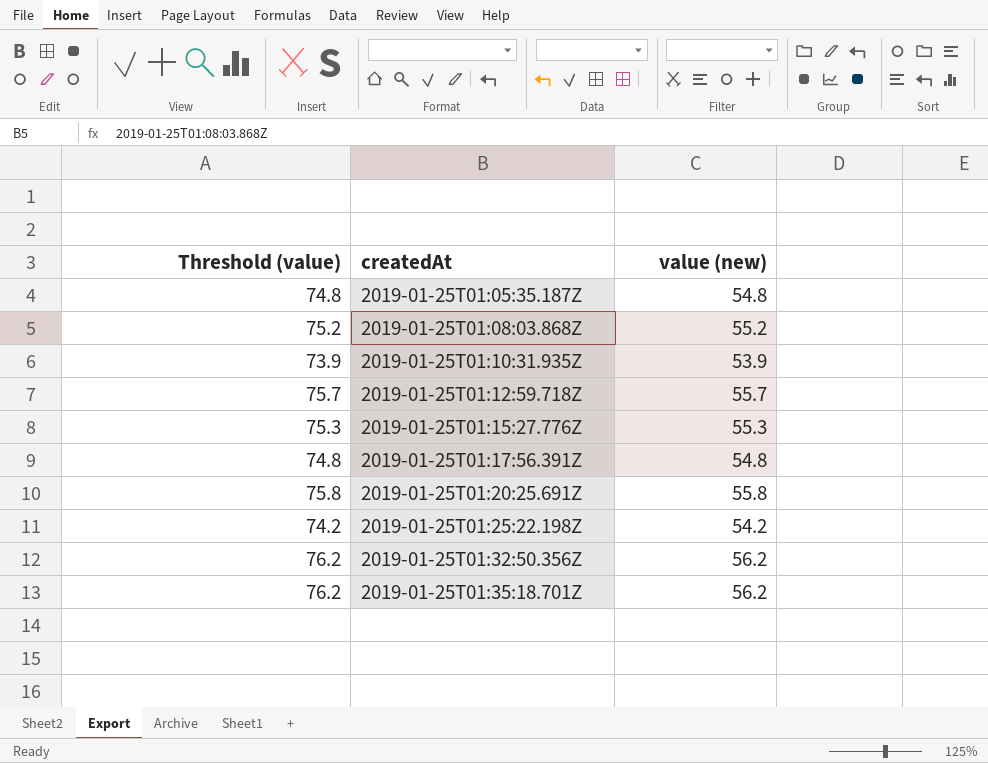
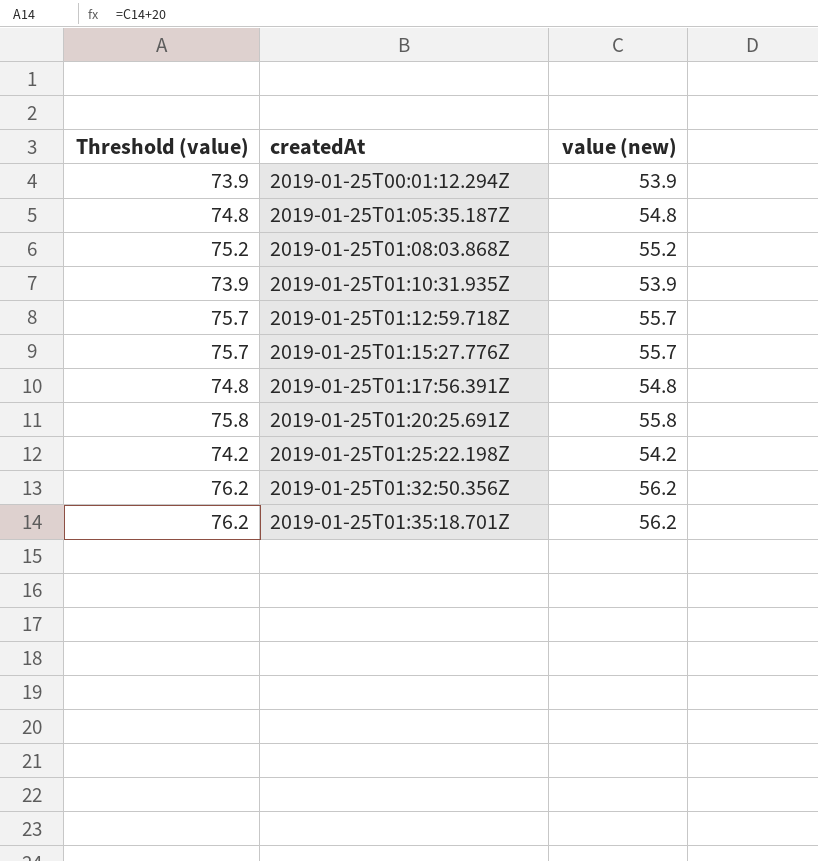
row 2019-01-25T00:01:12.294Z: none -> 73.9 | 53.9
2019-01-25T01:15:27.776Z | Threshold (value): 75.3 -> 75.7
2019-01-25T01:15:27.776Z | value (new): 55.3 -> 55.7

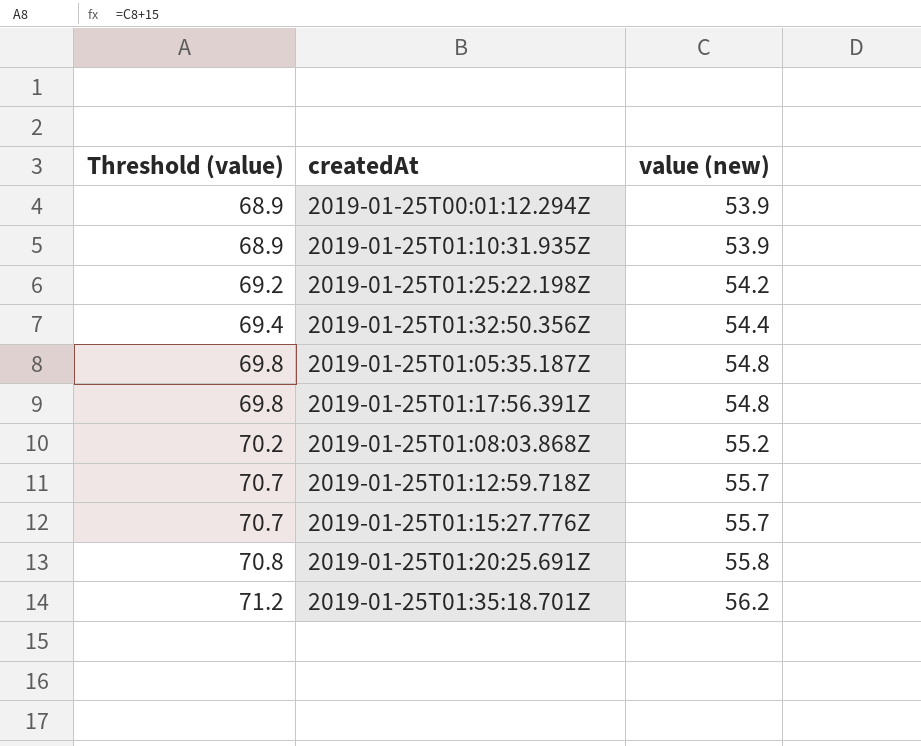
row order: createdAt ascending -> Threshold (value) ascending
column Threshold (value) | formula: [value (new)] + 20 -> [value (new)] + 15
2019-01-25T01:32:50.356Z | value (new): 56.2 -> 54.4

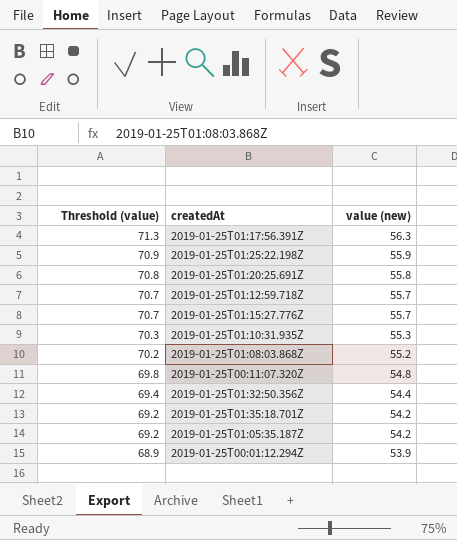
row order: Threshold (value) ascending -> Threshold (value) descending
2019-01-25T01:17:56.391Z | Threshold (value): 69.8 -> 71.3
2019-01-25T01:17:56.391Z | value (new): 54.8 -> 56.3
2019-01-25T01:25:22.198Z | Threshold (value): 69.2 -> 70.9
2019-01-25T01:25:22.198Z | value (new): 54.2 -> 55.9
2019-01-25T01:10:31.935Z | Threshold (value): 68.9 -> 70.3
2019-01-25T01:10:31.935Z | value (new): 53.9 -> 55.3
row 2019-01-25T00:11:07.320Z: none -> 69.8 | 54.8
2019-01-25T01:35:18.701Z | Threshold (value): 71.2 -> 69.2
2019-01-25T01:35:18.701Z | value (new): 56.2 -> 54.2
2019-01-25T01:05:35.187Z | Threshold (value): 69.8 -> 69.2
2019-01-25T01:05:35.187Z | value (new): 54.8 -> 54.2

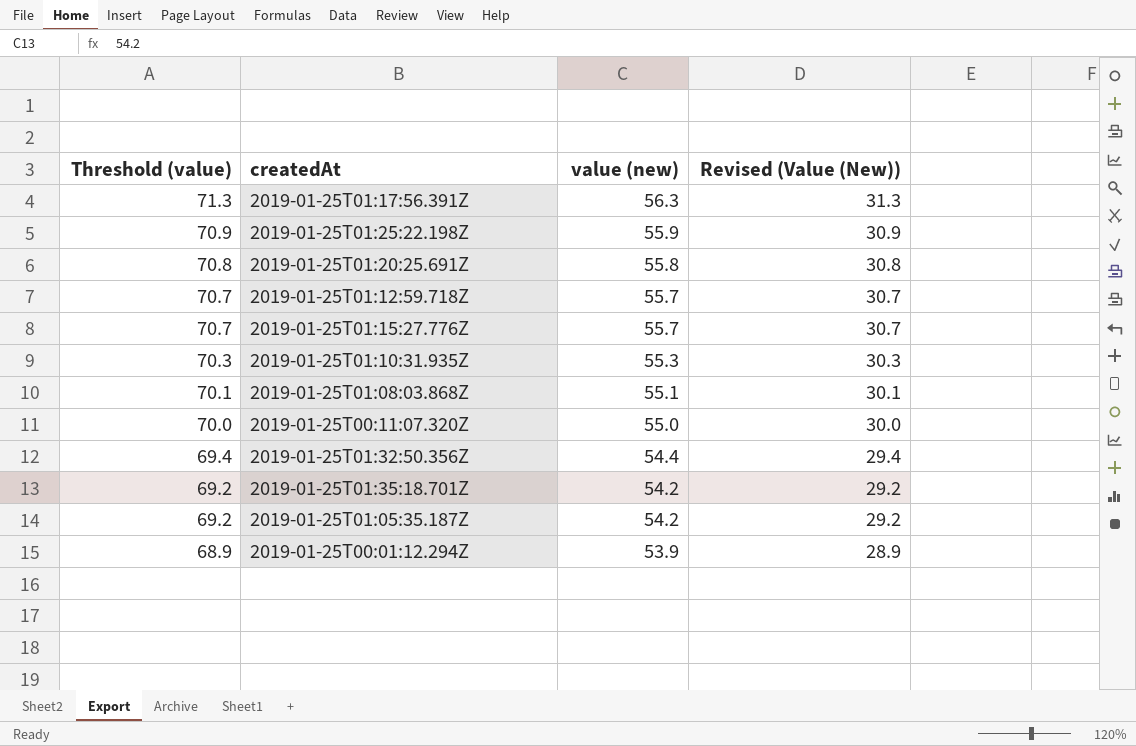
column Revised (Value (New)) | formula: none -> [value (new)] - 25
2019-01-25T01:08:03.868Z | Threshold (value): 70.2 -> 70.1
2019-01-25T01:08:03.868Z | value (new): 55.2 -> 55.1
2019-01-25T00:11:07.320Z | Threshold (value): 69.8 -> 70.0
2019-01-25T00:11:07.320Z | value (new): 54.8 -> 55.0

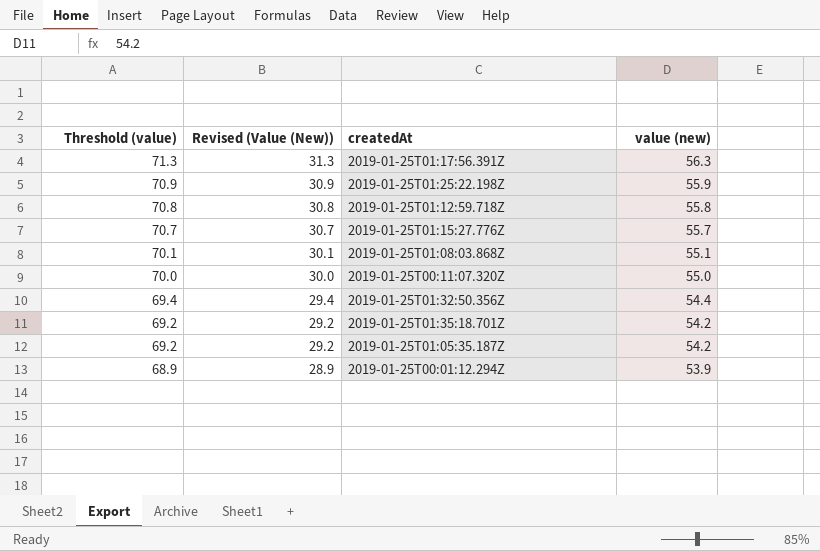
column Revised (Value (New)) | position: 4 -> 2
row 2019-01-25T01:20:25.691Z: 70.8 | 55.8 | 30.8 -> none
row 2019-01-25T01:10:31.935Z: 70.3 | 55.3 | 30.3 -> none
2019-01-25T01:12:59.718Z | Threshold (value): 70.7 -> 70.8
2019-01-25T01:12:59.718Z | Revised (Value (New)): 30.7 -> 30.8
2019-01-25T01:12:59.718Z | value (new): 55.7 -> 55.8

